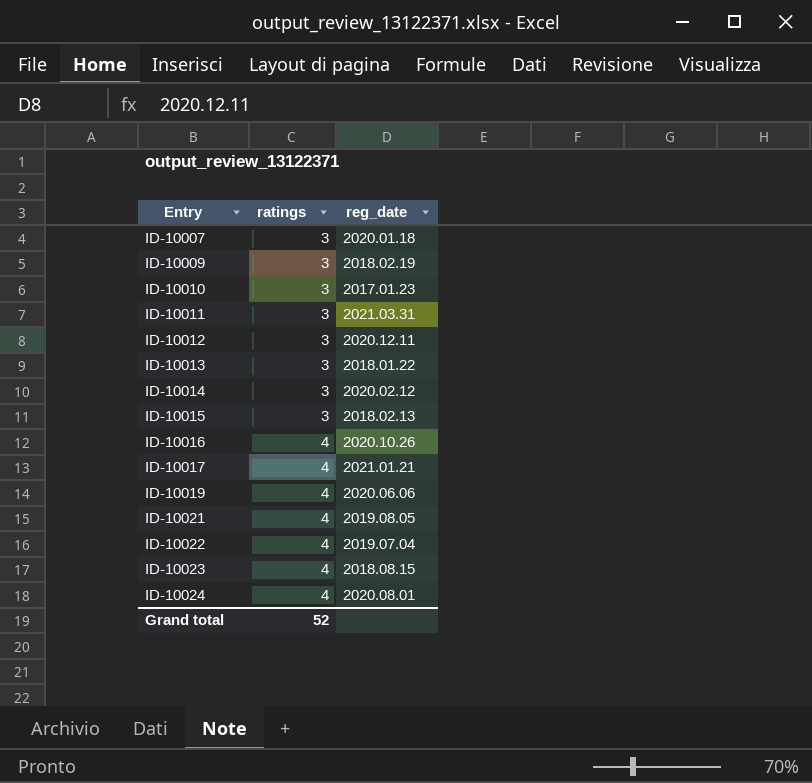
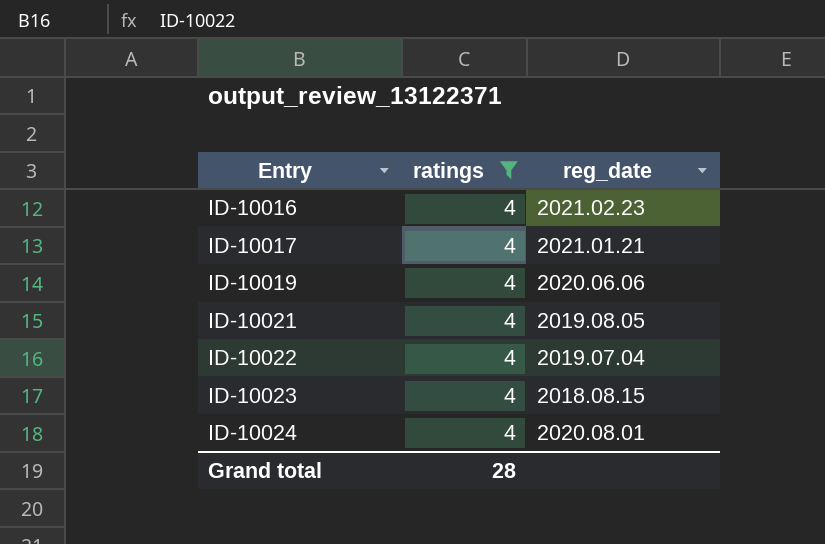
filter: none -> ratings = 4
ID-10016 | reg_date: 2020.10.26 -> 2021.02.23
Grand total | ratings: 52 -> 28

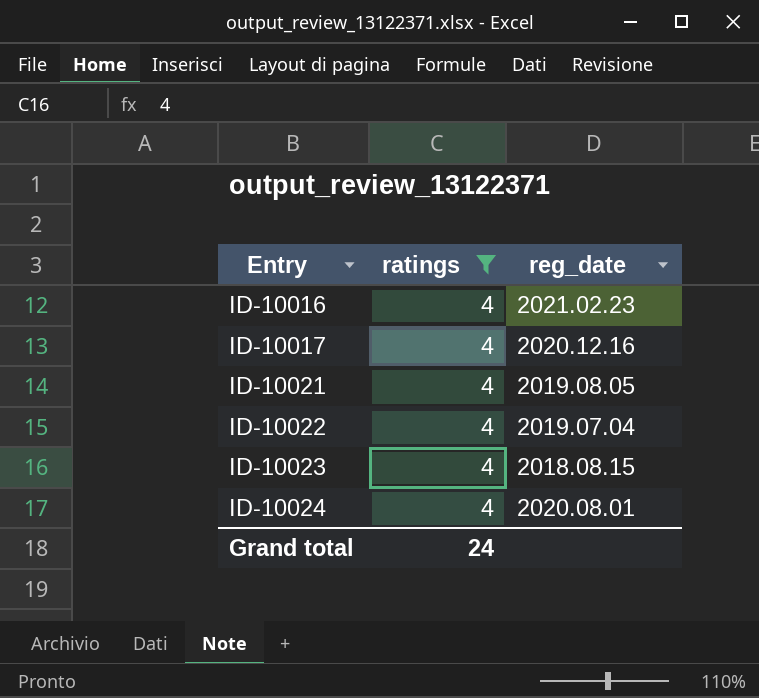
row ID-10019: 4 | 2020.06.06 -> none
ID-10017 | reg_date: 2021.01.21 -> 2020.12.16
Grand total | ratings: 28 -> 24

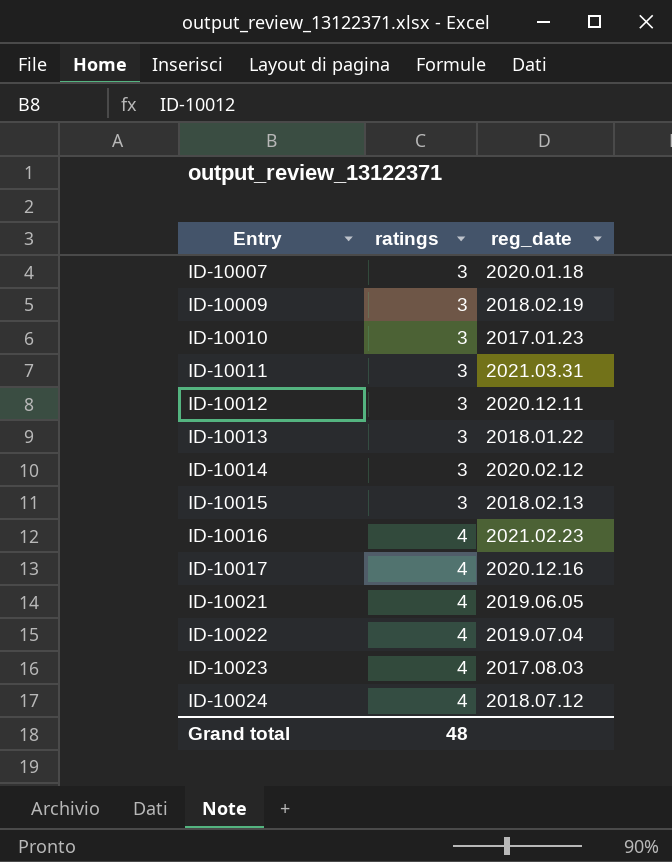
filter: ratings = 4 -> none
ID-10021 | reg_date: 2019.08.05 -> 2019.06.05
ID-10023 | reg_date: 2018.08.15 -> 2017.08.03
ID-10024 | reg_date: 2020.08.01 -> 2018.07.12
Grand total | ratings: 24 -> 48

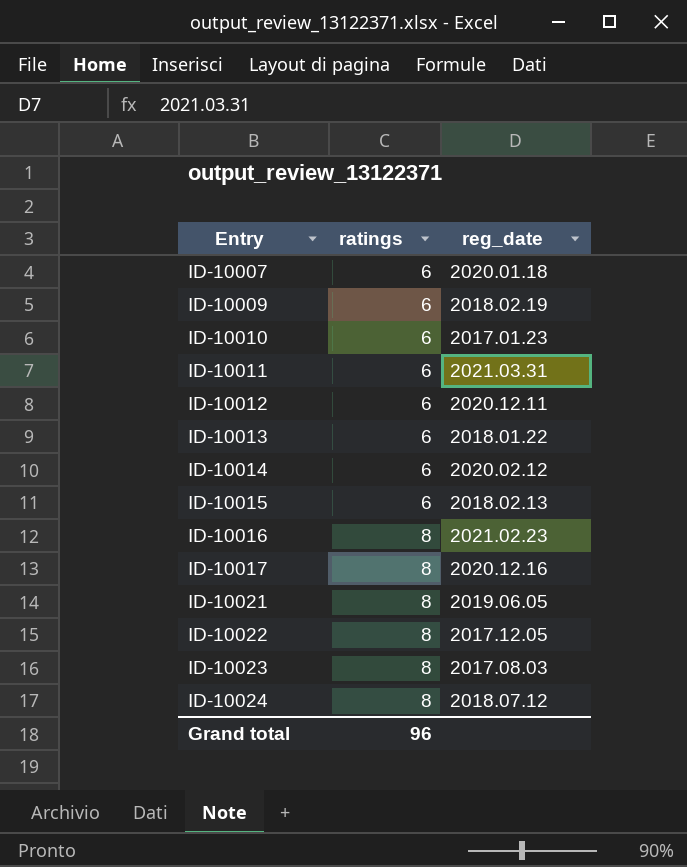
ID-10007 | ratings: 3 -> 6
ID-10009 | ratings: 3 -> 6
ID-10010 | ratings: 3 -> 6
ID-10011 | ratings: 3 -> 6
ID-10012 | ratings: 3 -> 6
ID-10013 | ratings: 3 -> 6
ID-10014 | ratings: 3 -> 6
ID-10015 | ratings: 3 -> 6
ID-10016 | ratings: 4 -> 8
ID-10017 | ratings: 4 -> 8
ID-10021 | ratings: 4 -> 8
ID-10022 | ratings: 4 -> 8
ID-10022 | reg_date: 2019.07.04 -> 2017.12.05
ID-10023 | ratings: 4 -> 8
ID-10024 | ratings: 4 -> 8
Grand total | ratings: 48 -> 96

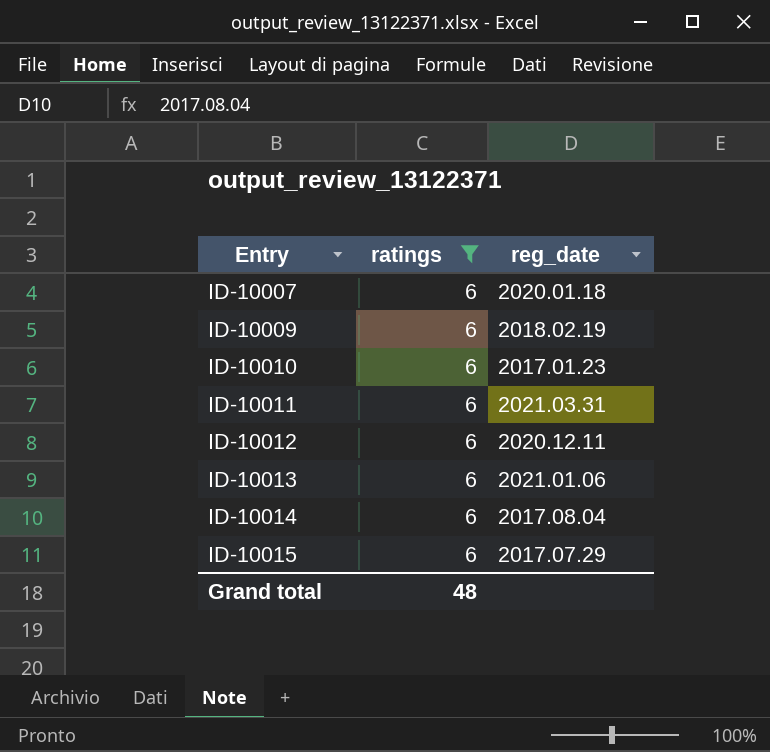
filter: none -> ratings = 6
ID-10013 | reg_date: 2018.01.22 -> 2021.01.06
ID-10014 | reg_date: 2020.02.12 -> 2017.08.04
ID-10015 | reg_date: 2018.02.13 -> 2017.07.29
Grand total | ratings: 96 -> 48

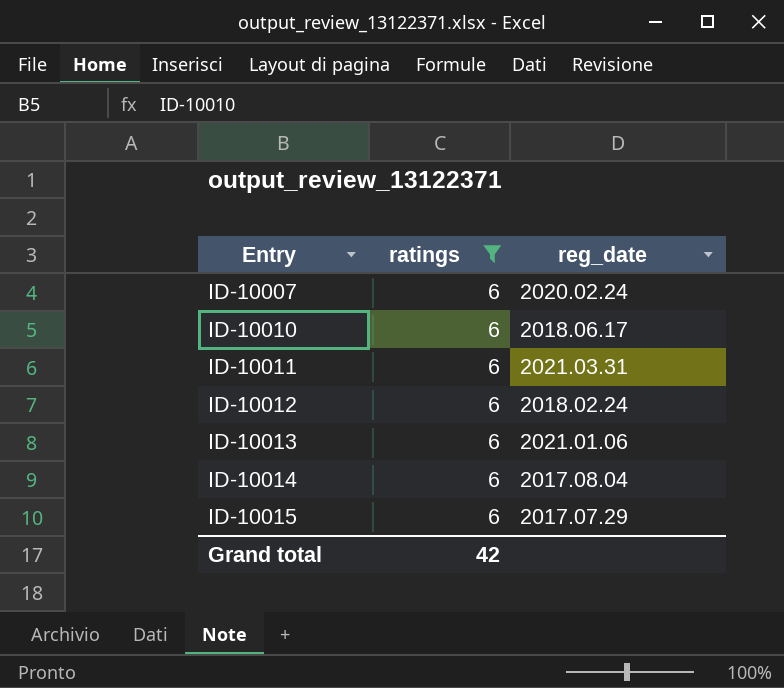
row ID-10009: 6 | 2018.02.19 -> none
ID-10007 | reg_date: 2020.01.18 -> 2020.02.24
ID-10010 | reg_date: 2017.01.23 -> 2018.06.17
ID-10012 | reg_date: 2020.12.11 -> 2018.02.24
Grand total | ratings: 48 -> 42

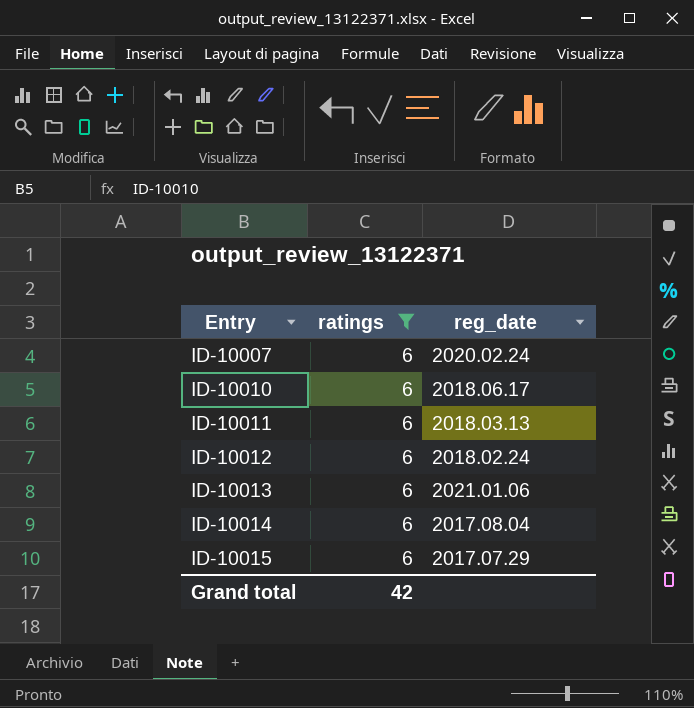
ID-10011 | reg_date: 2021.03.31 -> 2018.03.13

